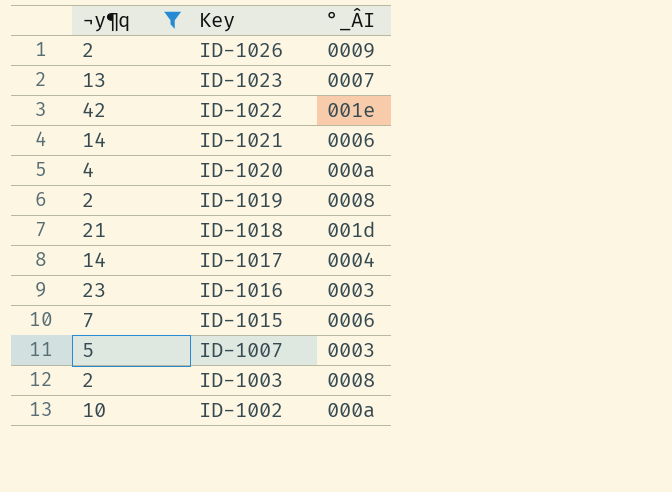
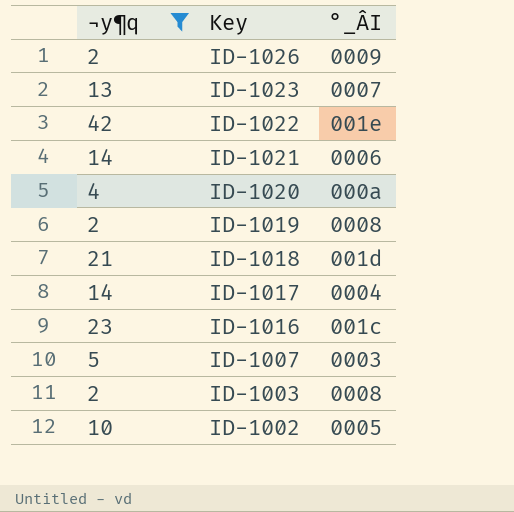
row ID-1015: 7 | 0006 -> none
ID-1016 | °_ÂI: 0003 -> 001c
ID-1002 | °_ÂI: 000a -> 0005

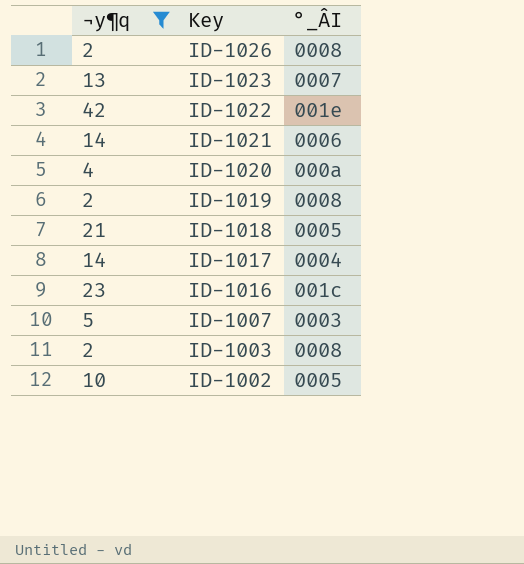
ID-1026 | °_ÂI: 0009 -> 0008
ID-1018 | °_ÂI: 001d -> 0005

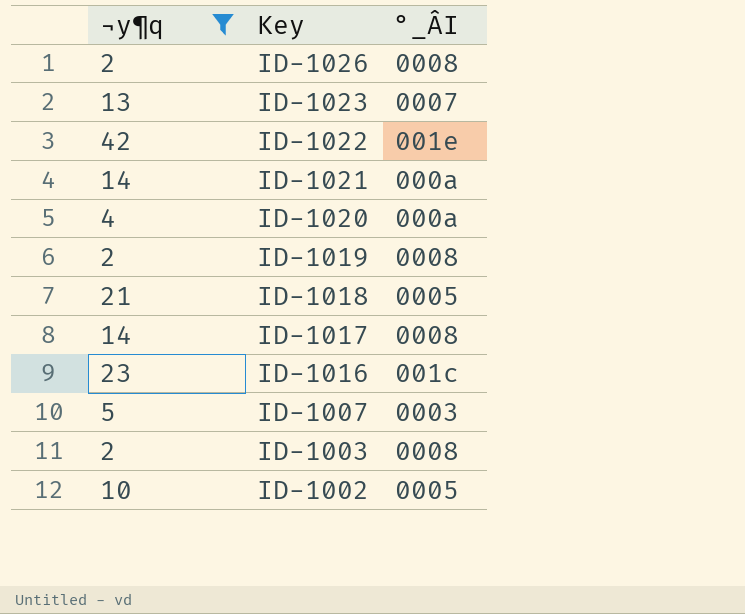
ID-1021 | °_ÂI: 0006 -> 000a
ID-1017 | °_ÂI: 0004 -> 0008

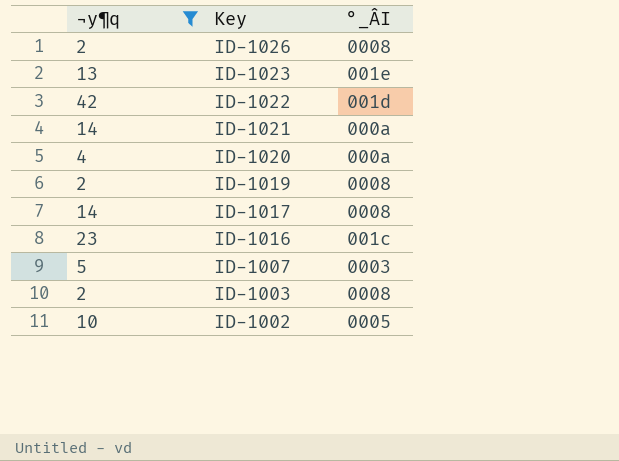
row ID-1018: 21 | 0005 -> none
ID-1023 | °_ÂI: 0007 -> 001e
ID-1022 | °_ÂI: 001e -> 001d

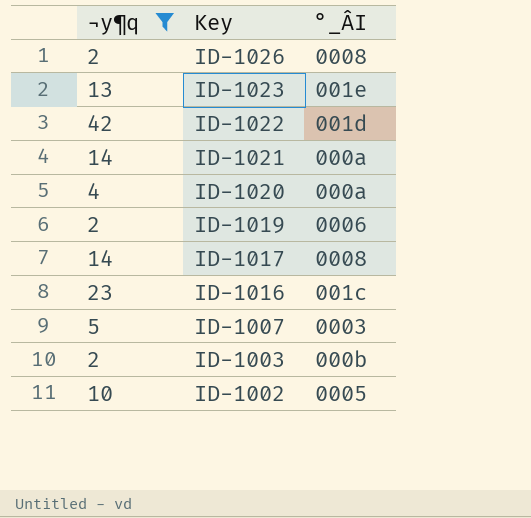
ID-1019 | °_ÂI: 0008 -> 0006
ID-1003 | °_ÂI: 0008 -> 000b

